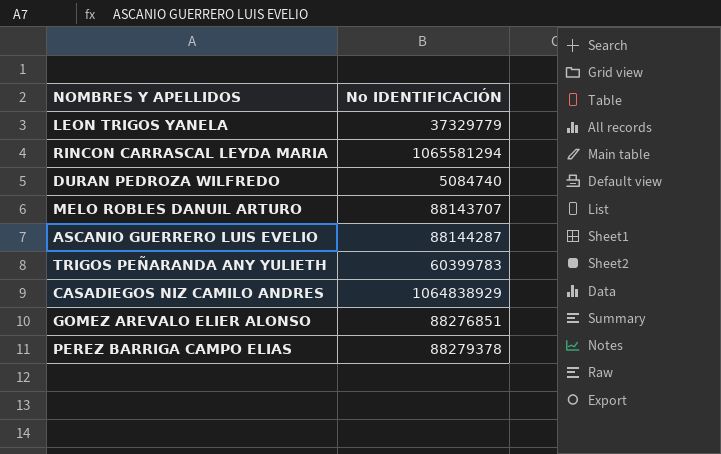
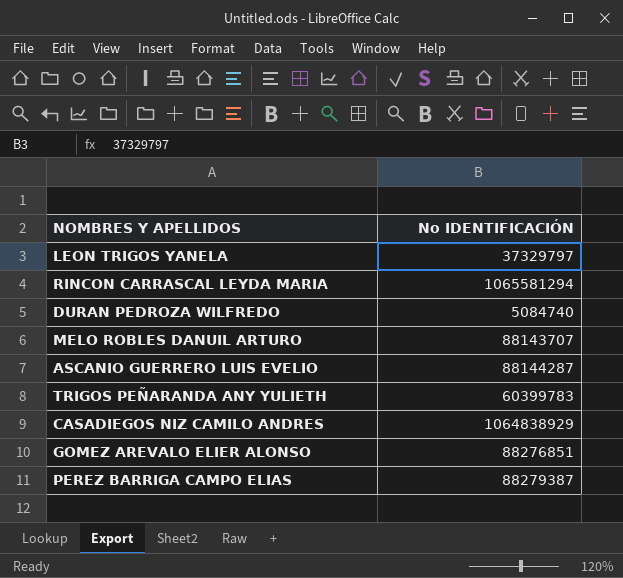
LEON TRIGOS YANELA | No IDENTIFICACIÓN: 37329779 -> 37329797
PEREZ BARRIGA CAMPO ELIAS | No IDENTIFICACIÓN: 88279378 -> 88279387

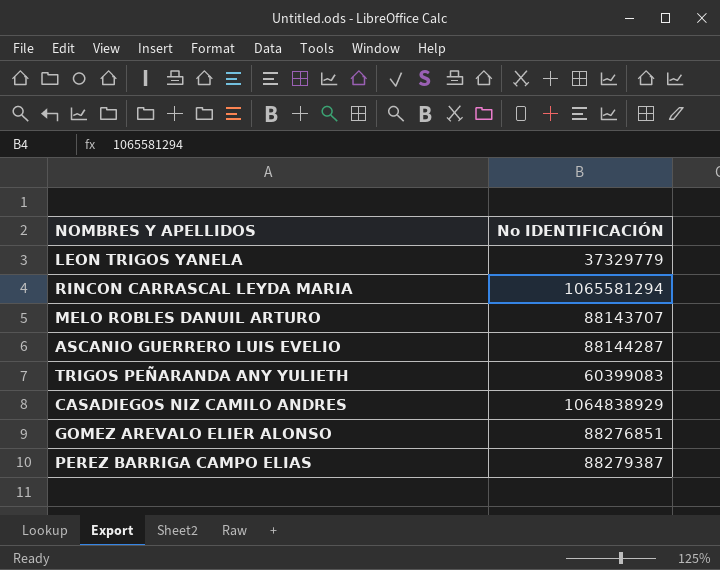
row DURAN PEDROZA WILFREDO: 5084740 -> none
LEON TRIGOS YANELA | No IDENTIFICACIÓN: 37329797 -> 37329779
TRIGOS PEÑARANDA ANY YULIETH | No IDENTIFICACIÓN: 60399783 -> 60399083

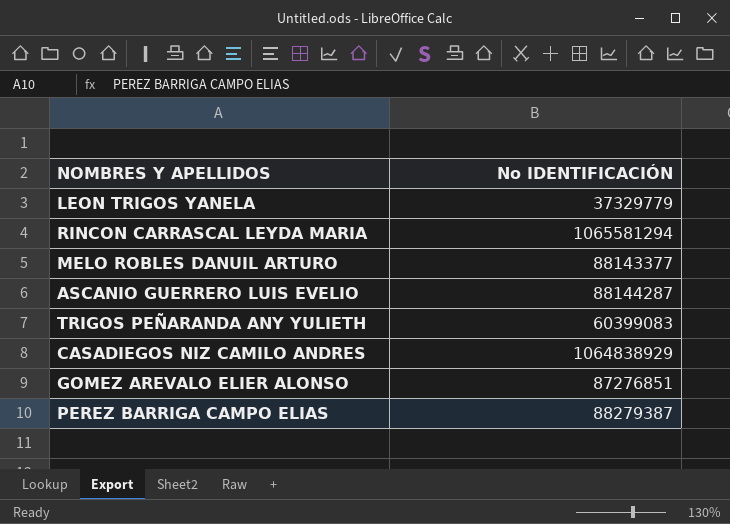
MELO ROBLES DANUIL ARTURO | No IDENTIFICACIÓN: 88143707 -> 88143377
GOMEZ AREVALO ELIER ALONSO | No IDENTIFICACIÓN: 88276851 -> 87276851

